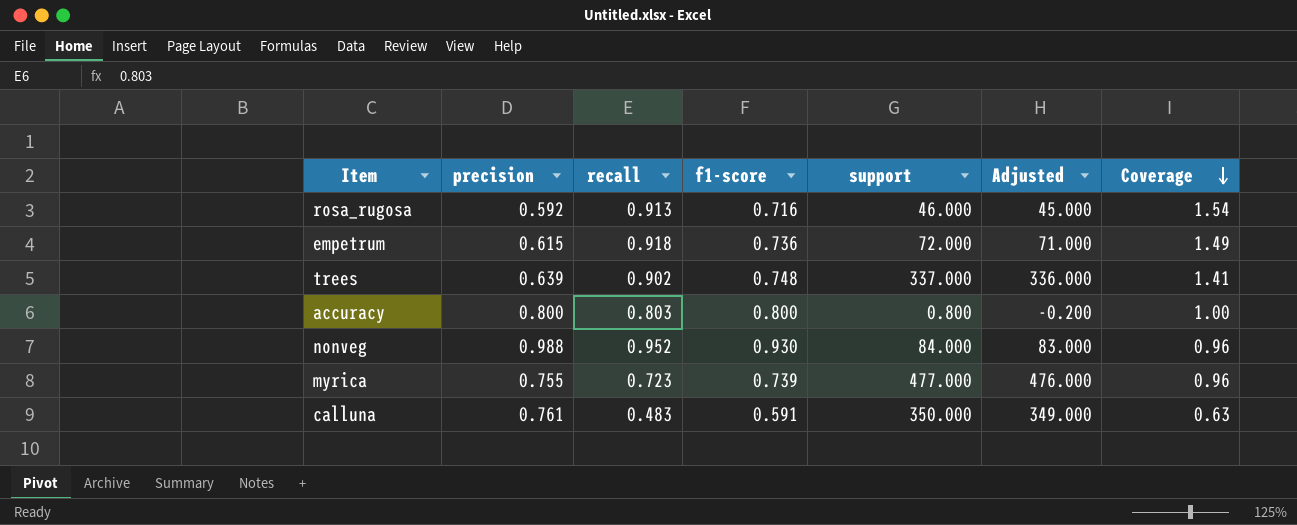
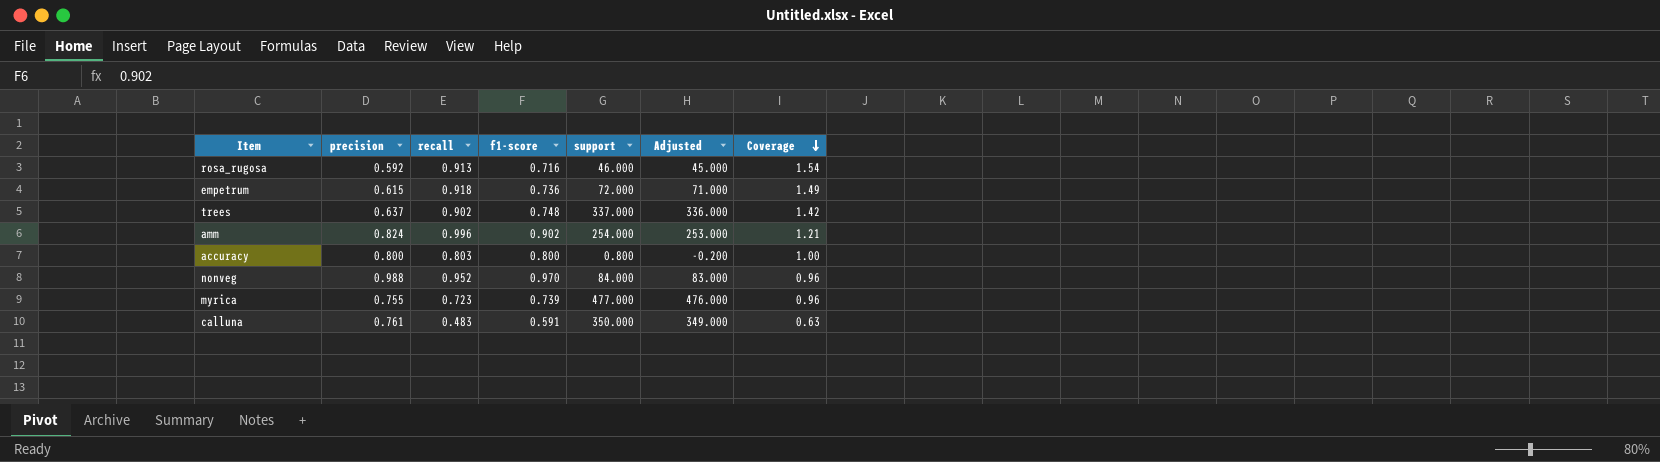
trees | precision: 0.639 -> 0.637
trees | Coverage: 1.41 -> 1.42
row amm: none -> 0.824 | 0.996 | 0.902 | 254.000 | 253.000 | 1.21
nonveg | f1-score: 0.930 -> 0.970

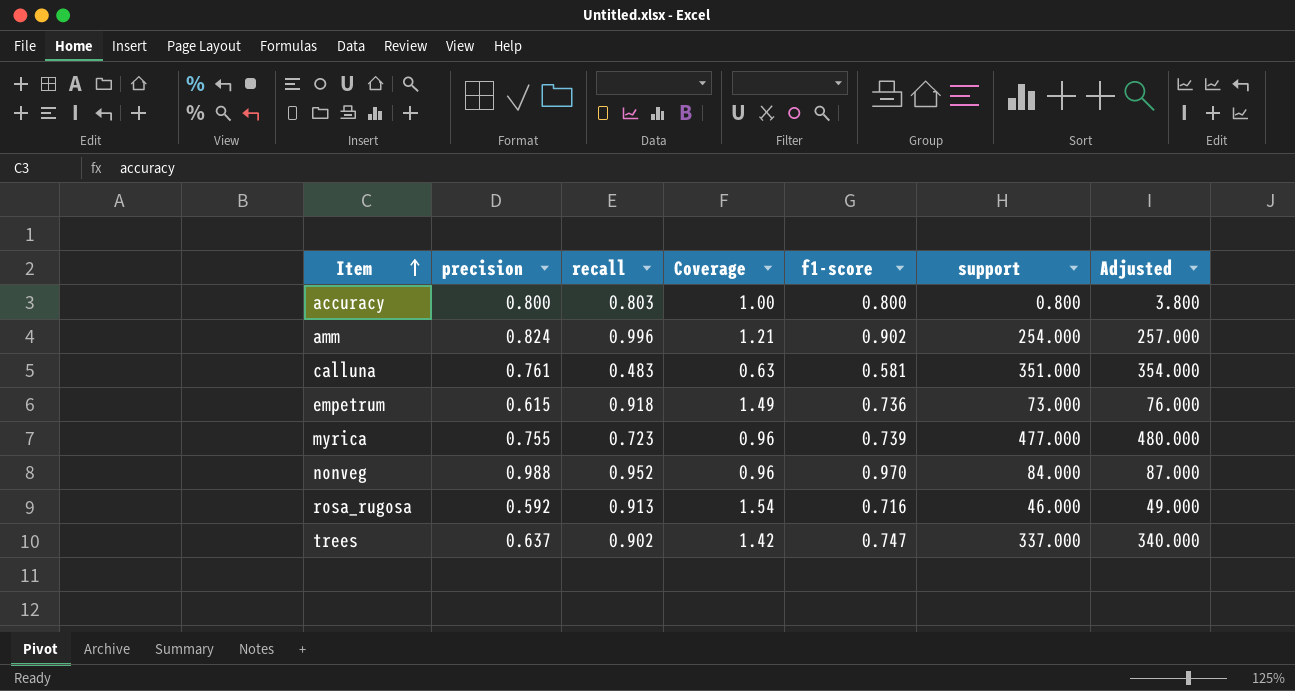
row order: Coverage descending -> Item ascending
column Coverage | position: 7 -> 4
column Adjusted | formula: [support] - 1 -> [support] + 3
calluna | f1-score: 0.591 -> 0.581
calluna | support: 350.000 -> 351.000
empetrum | support: 72.000 -> 73.000
trees | f1-score: 0.748 -> 0.747

